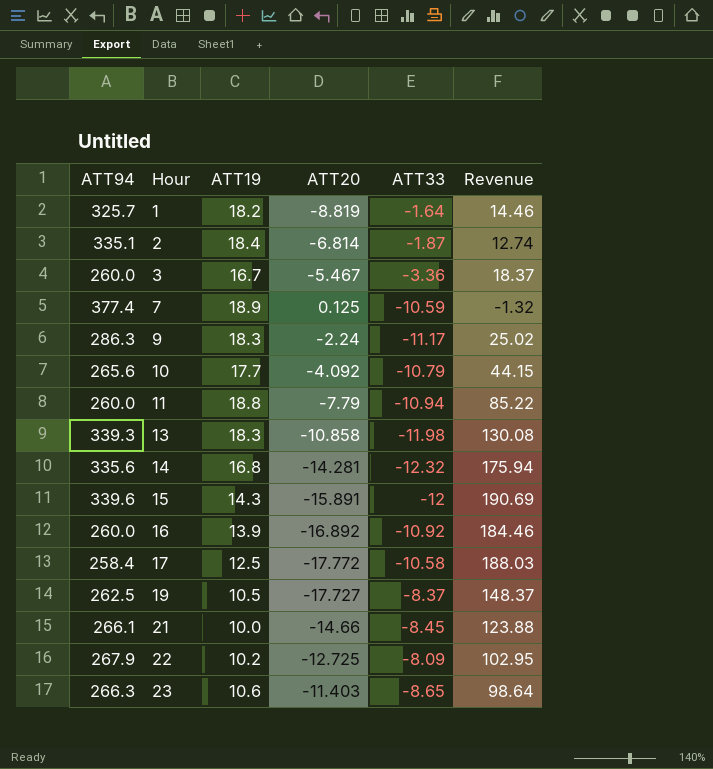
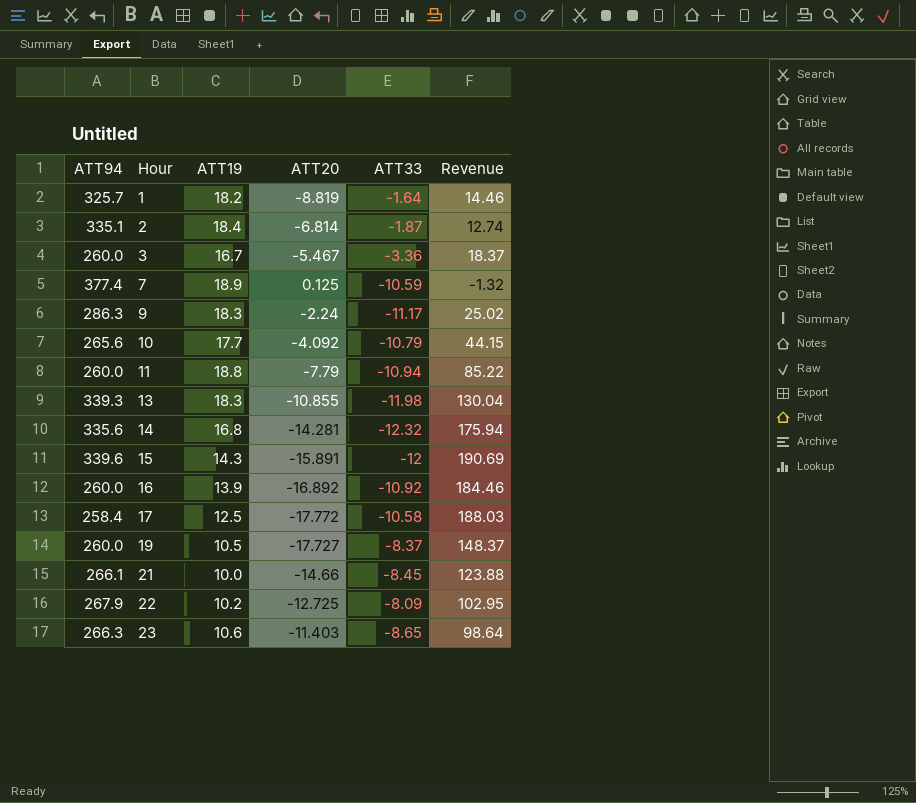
13 | ATT20: -10.858 -> -10.855
13 | Revenue: 130.08 -> 130.04
19 | ATT94: 262.5 -> 260.0

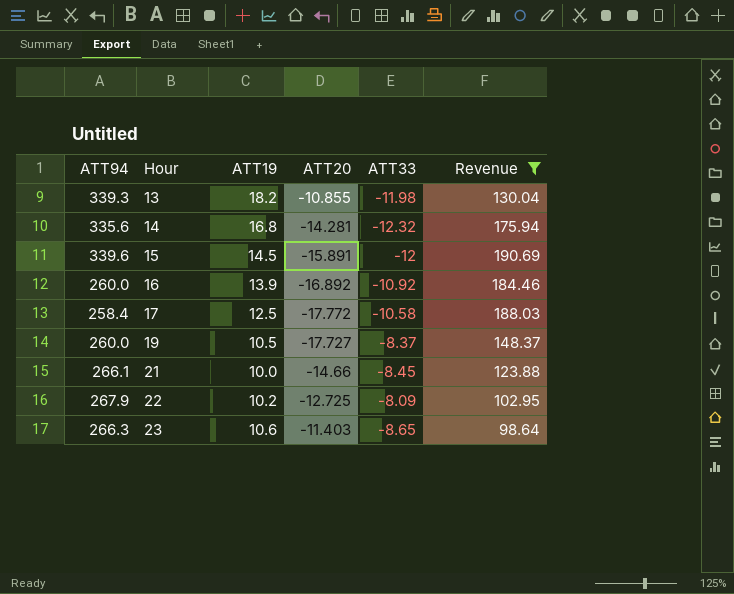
filter: none -> Revenue >= 98.64
13 | ATT19: 18.3 -> 18.2
15 | ATT19: 14.3 -> 14.5

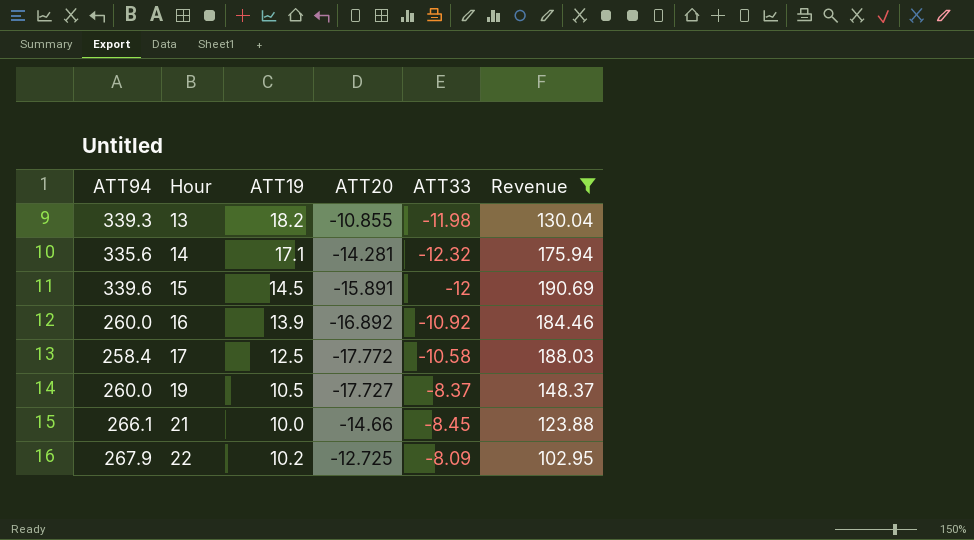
row 23: 266.3 | 10.6 | -11.403 | -8.65 | 98.64 -> none
14 | ATT19: 16.8 -> 17.1

